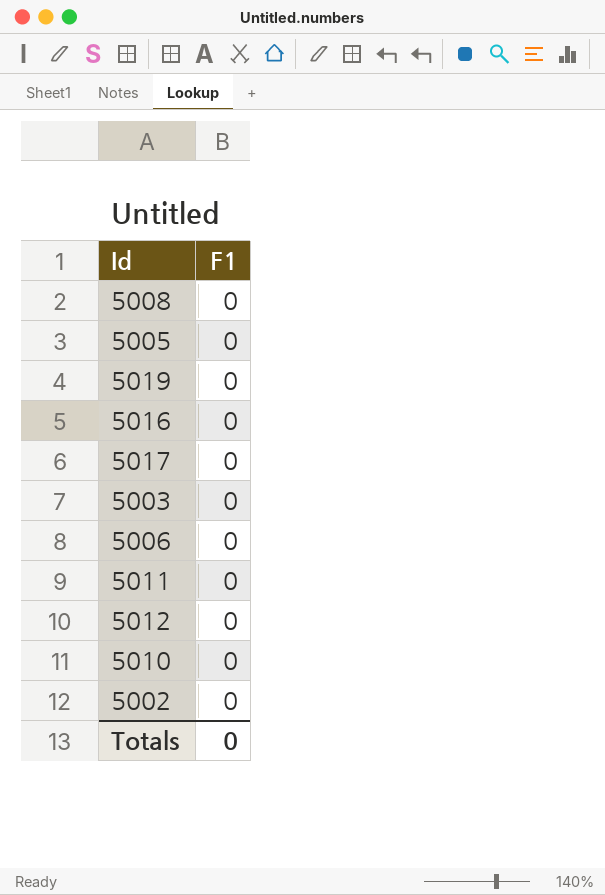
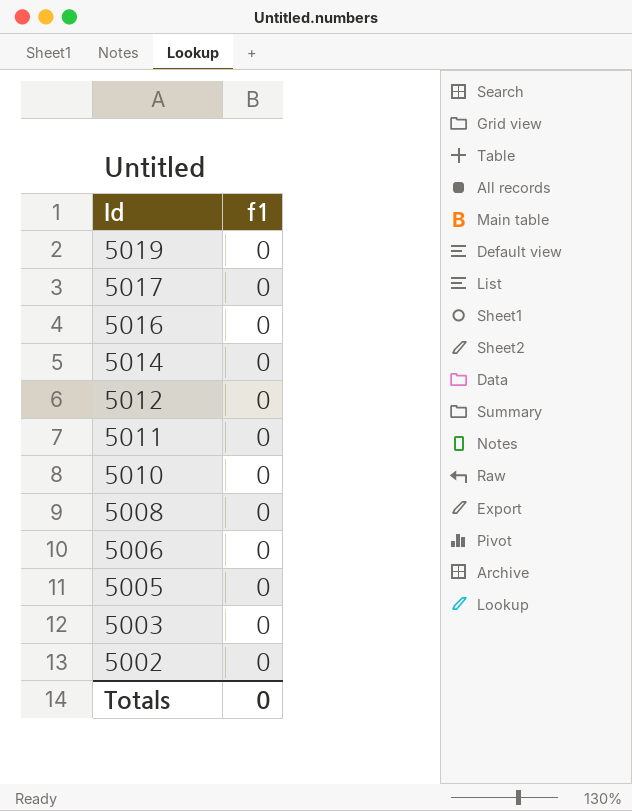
row order: none -> Id descending
column name: F1 -> f1
row 5014: none -> 0

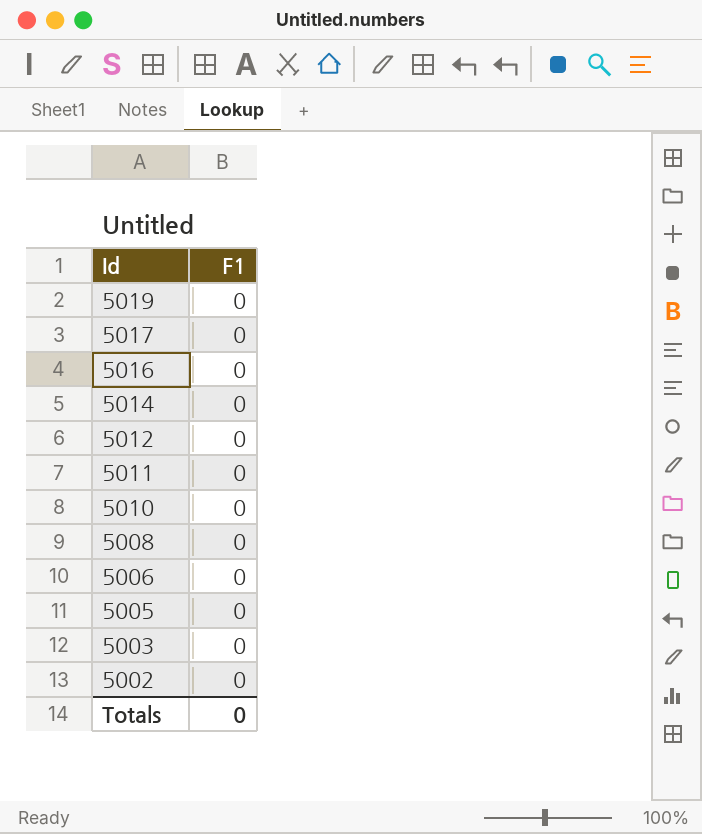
column name: f1 -> F1

